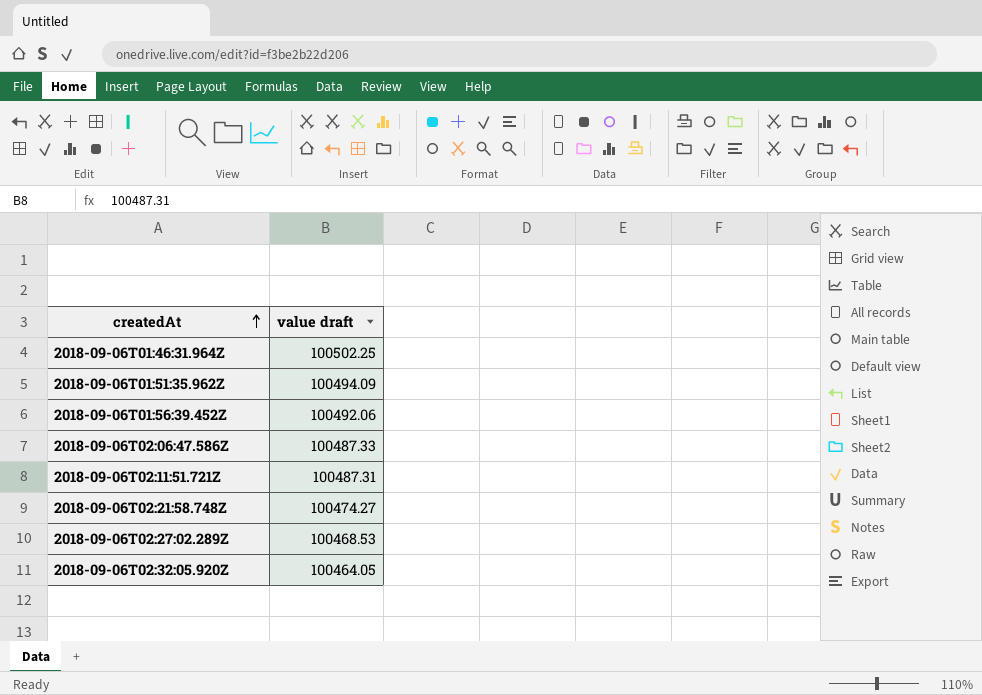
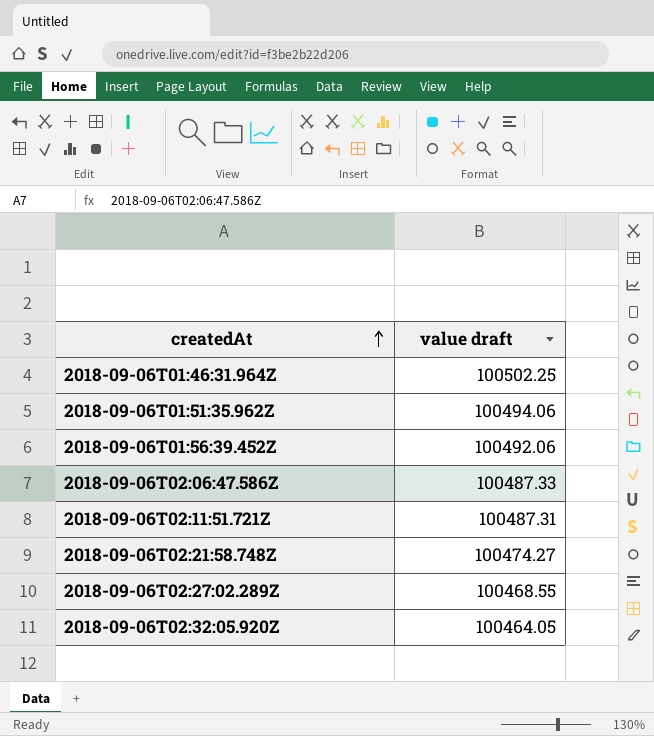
2018-09-06T01:51:35.962Z | value draft: 100494.09 -> 100494.06
2018-09-06T02:27:02.289Z | value draft: 100468.53 -> 100468.55

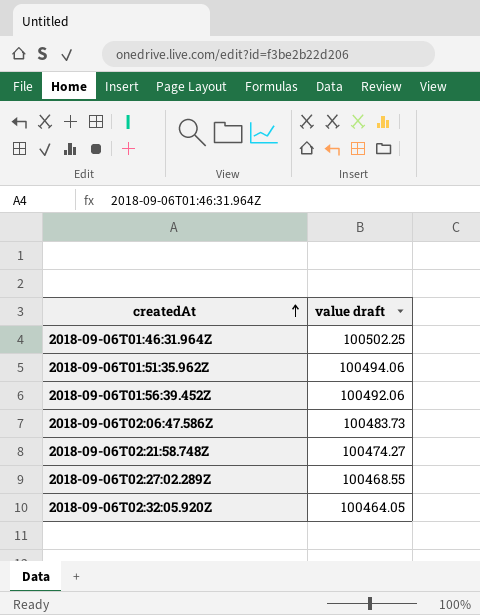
row 2018-09-06T02:11:51.721Z: 100487.31 -> none
2018-09-06T02:06:47.586Z | value draft: 100487.33 -> 100483.73

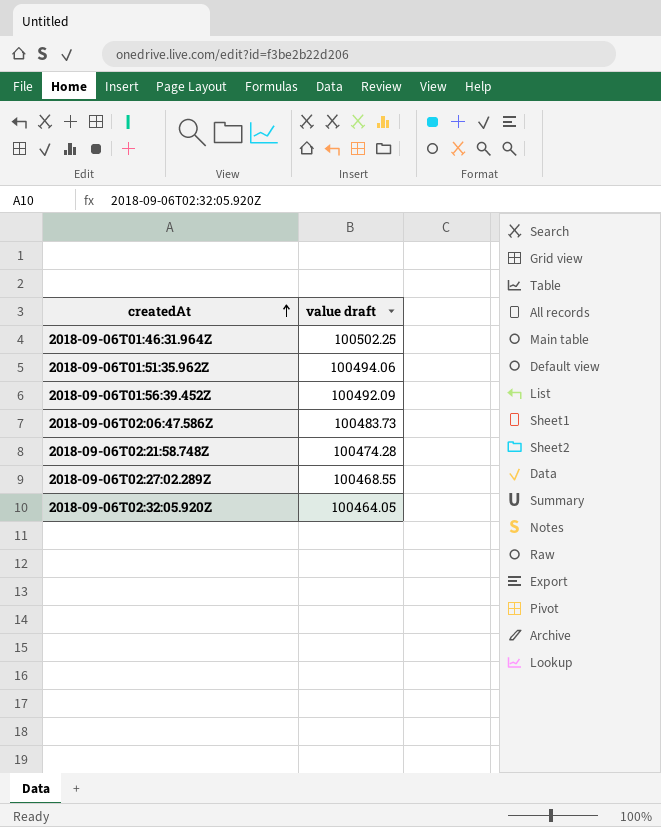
2018-09-06T01:56:39.452Z | value draft: 100492.06 -> 100492.09
2018-09-06T02:21:58.748Z | value draft: 100474.27 -> 100474.28

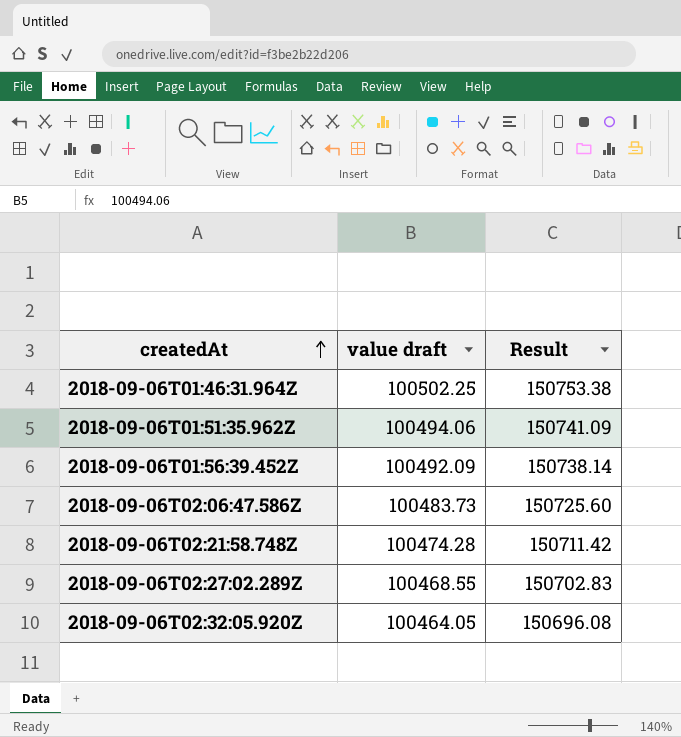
column Result | formula: none -> [value draft] * 1.5

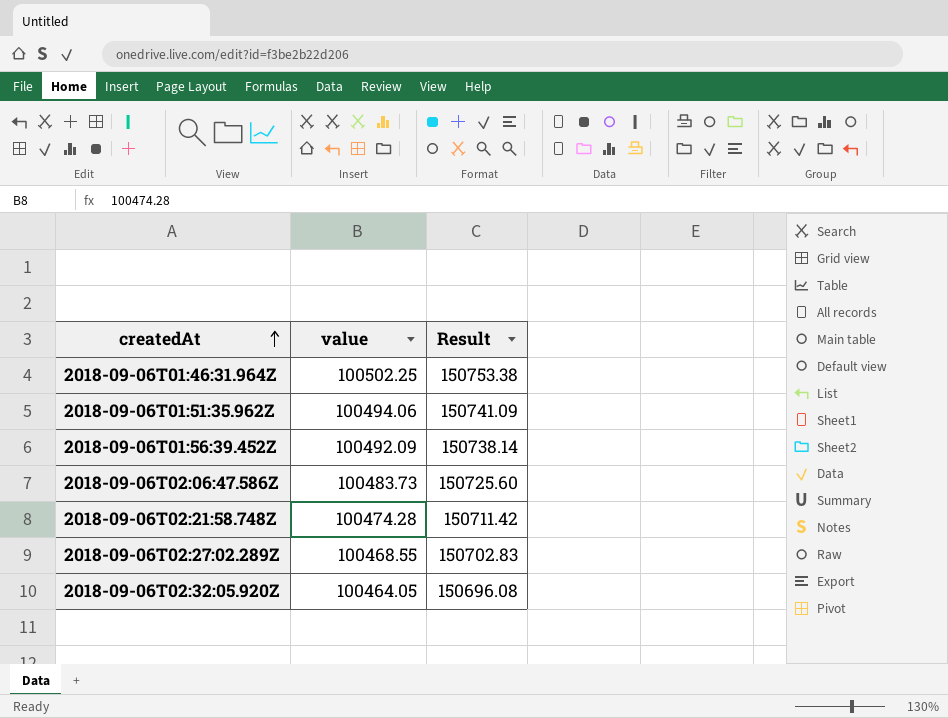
column name: value draft -> value

